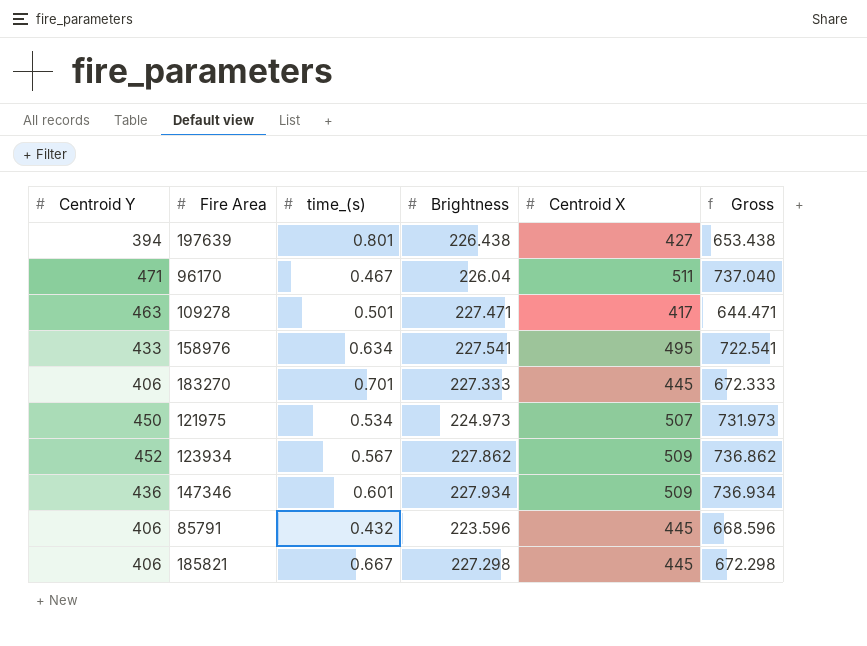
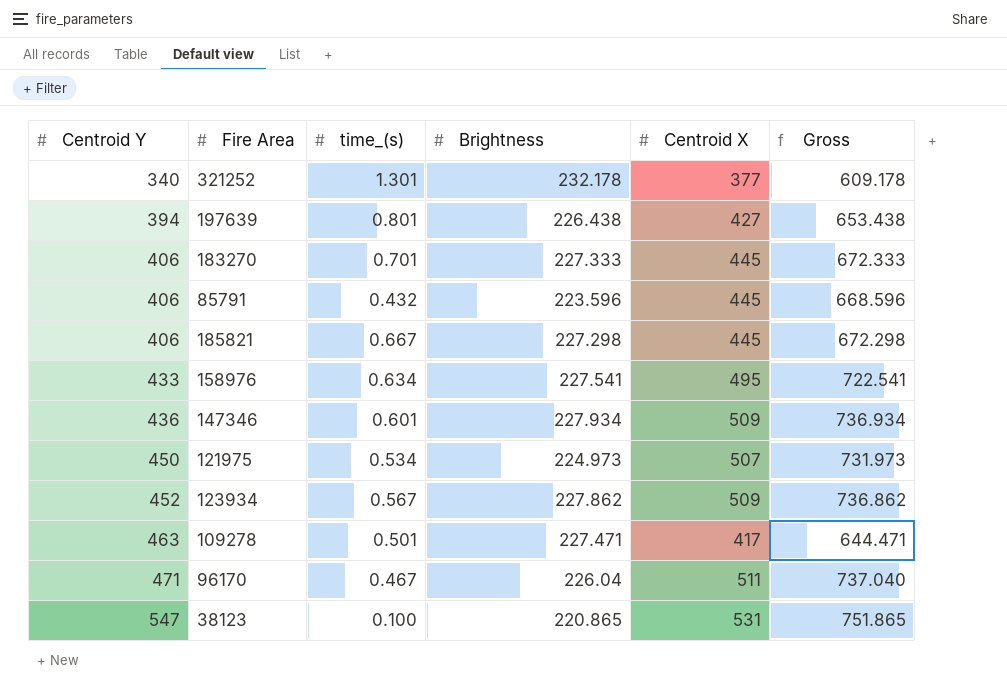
row order: none -> Centroid Y ascending
row 321252: none -> 340 | 1.301 | 232.178 | 377 | 609.178
row 38123: none -> 547 | 0.100 | 220.865 | 531 | 751.865

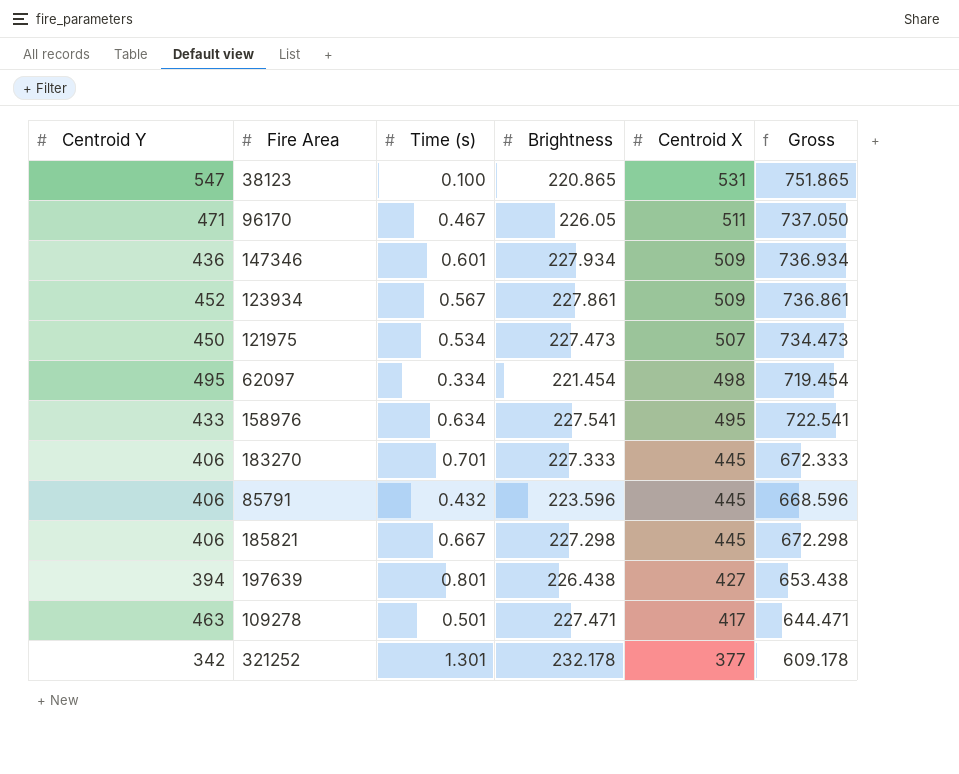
row order: Centroid Y ascending -> Centroid X descending
column name: time_(s) -> Time (s)
96170 | Brightness: 226.04 -> 226.05
96170 | Gross: 737.040 -> 737.050
123934 | Brightness: 227.862 -> 227.861
123934 | Gross: 736.862 -> 736.861
121975 | Brightness: 224.973 -> 227.473
121975 | Gross: 731.973 -> 734.473
row 62097: none -> 495 | 0.334 | 221.454 | 498 | 719.454
321252 | Centroid Y: 340 -> 342

